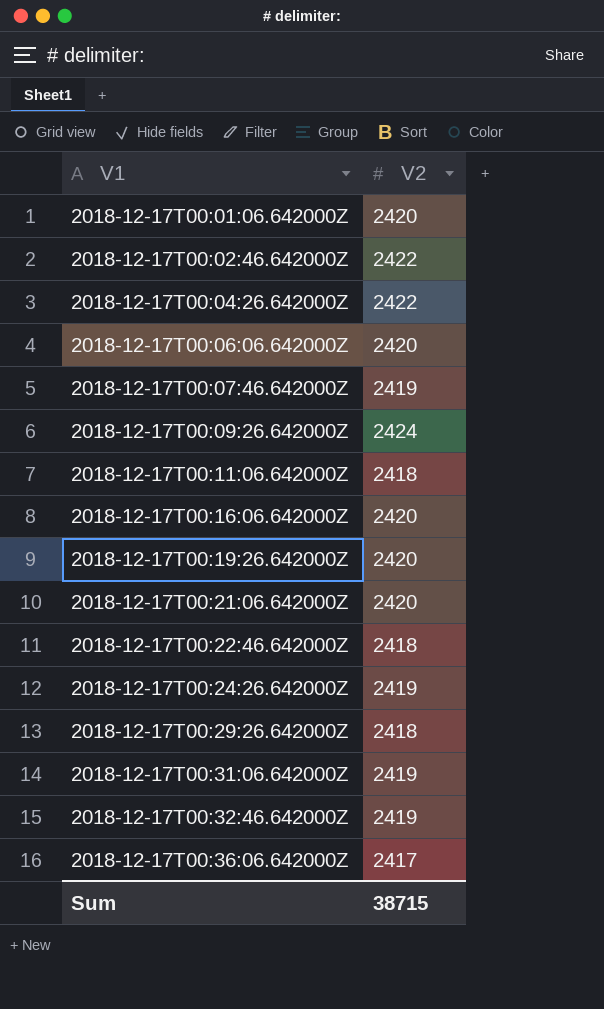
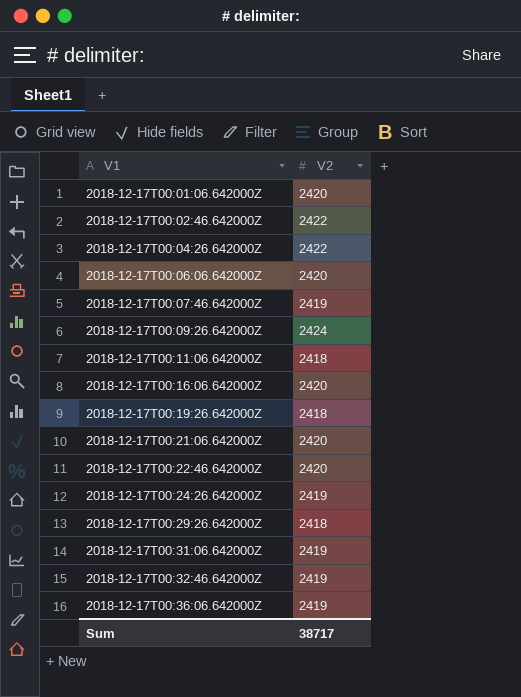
2018-12-17T00:19:26.642000Z | V2: 2420 -> 2418
2018-12-17T00:22:46.642000Z | V2: 2418 -> 2420
2018-12-17T00:36:06.642000Z | V2: 2417 -> 2419
Sum | V2: 38715 -> 38717

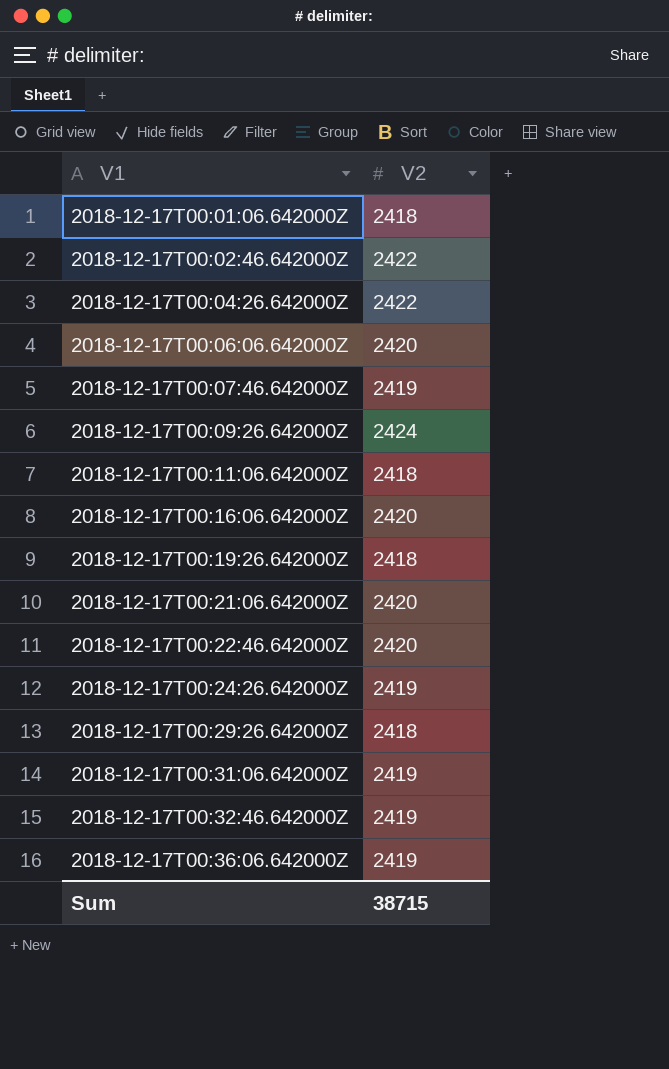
2018-12-17T00:01:06.642000Z | V2: 2420 -> 2418
Sum | V2: 38717 -> 38715

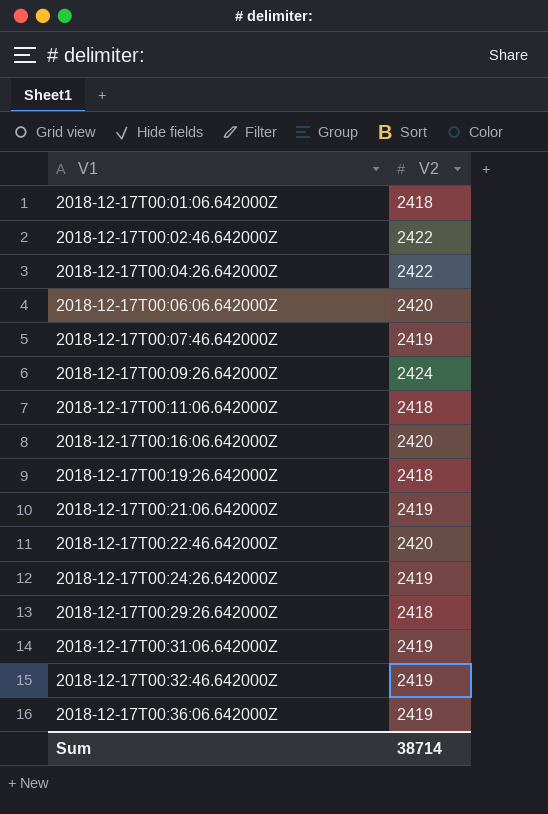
2018-12-17T00:21:06.642000Z | V2: 2420 -> 2419
Sum | V2: 38715 -> 38714

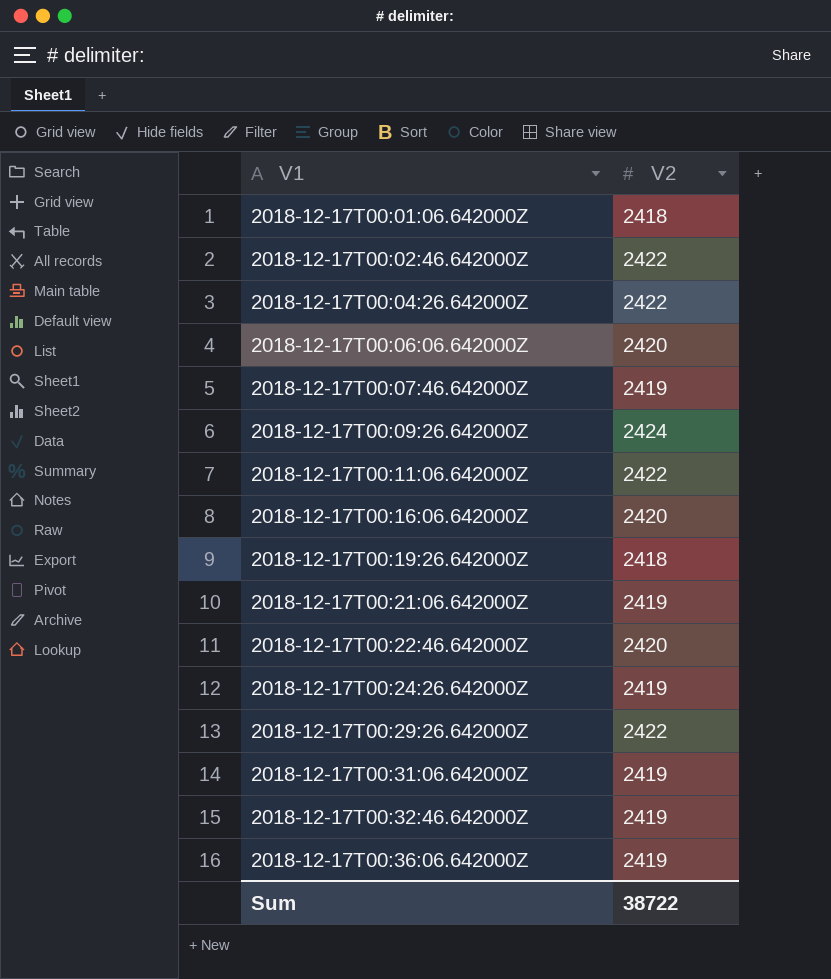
2018-12-17T00:11:06.642000Z | V2: 2418 -> 2422
2018-12-17T00:29:26.642000Z | V2: 2418 -> 2422
Sum | V2: 38714 -> 38722

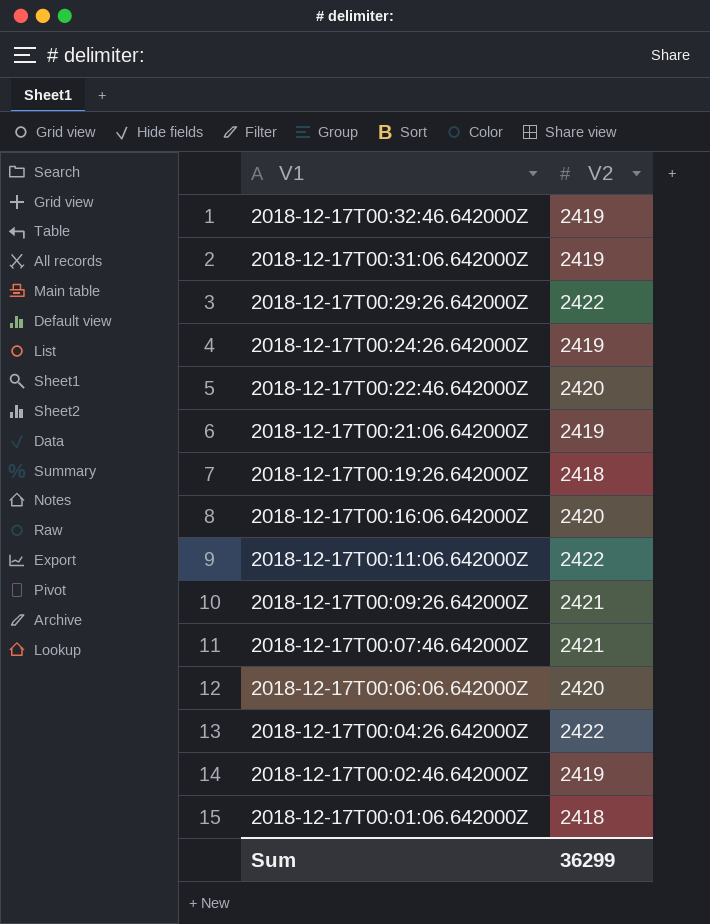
row order: V1 ascending -> V1 descending
row 2018-12-17T00:36:06.642000Z: 2419 -> none
2018-12-17T00:09:26.642000Z | V2: 2424 -> 2421
2018-12-17T00:07:46.642000Z | V2: 2419 -> 2421
2018-12-17T00:02:46.642000Z | V2: 2422 -> 2419
Sum | V2: 38722 -> 36299

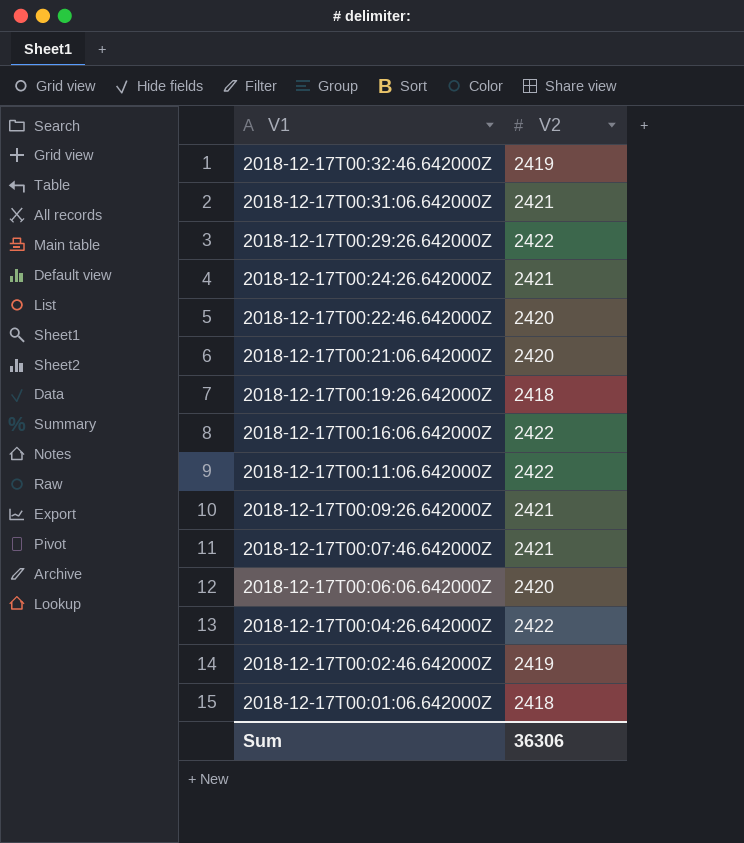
2018-12-17T00:31:06.642000Z | V2: 2419 -> 2421
2018-12-17T00:24:26.642000Z | V2: 2419 -> 2421
2018-12-17T00:21:06.642000Z | V2: 2419 -> 2420
2018-12-17T00:16:06.642000Z | V2: 2420 -> 2422
Sum | V2: 36299 -> 36306

